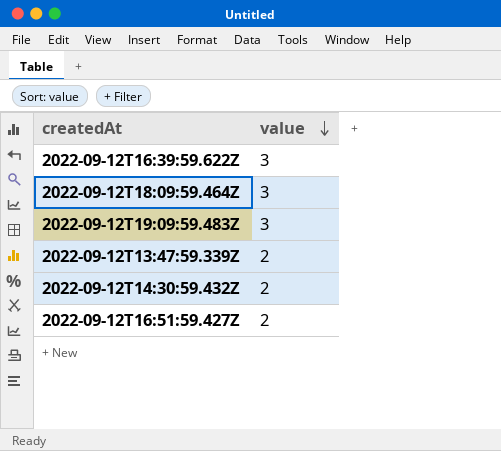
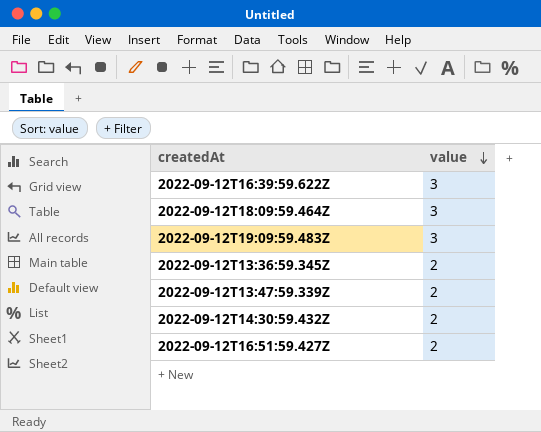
row 2022-09-12T13:36:59.345Z: none -> 2

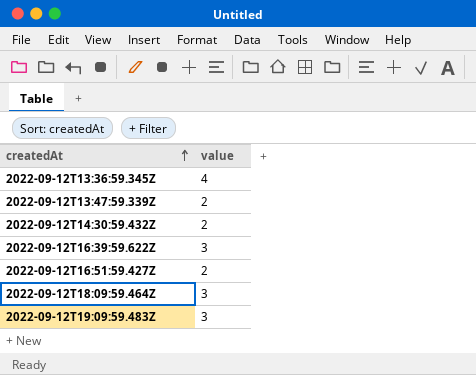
row order: value descending -> createdAt ascending
2022-09-12T13:36:59.345Z | value: 2 -> 4

